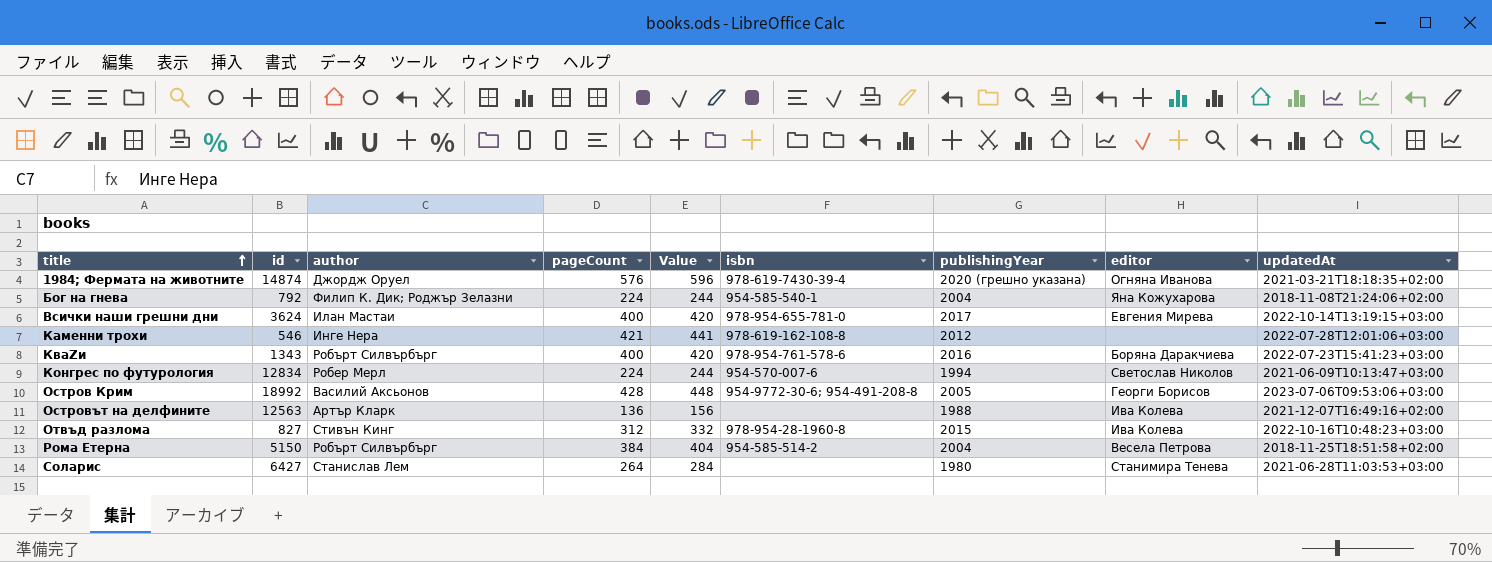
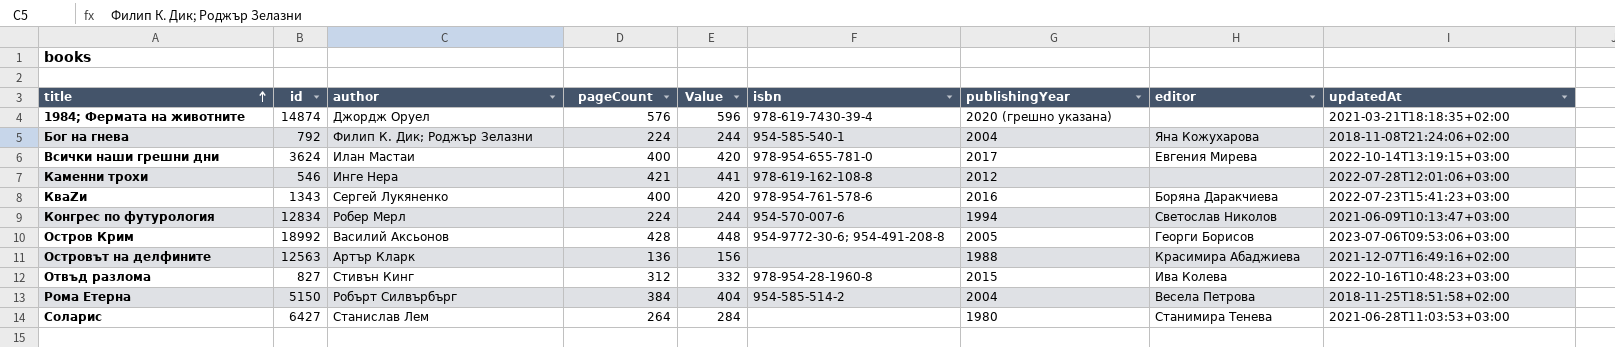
1984; Фермата на животните | editor: Огняна Иванова -> none
КваZи | author: Робърт Силвърбърг -> Сергей Лукяненко
Островът на делфините | editor: Ива Колева -> Красимира Абаджиева

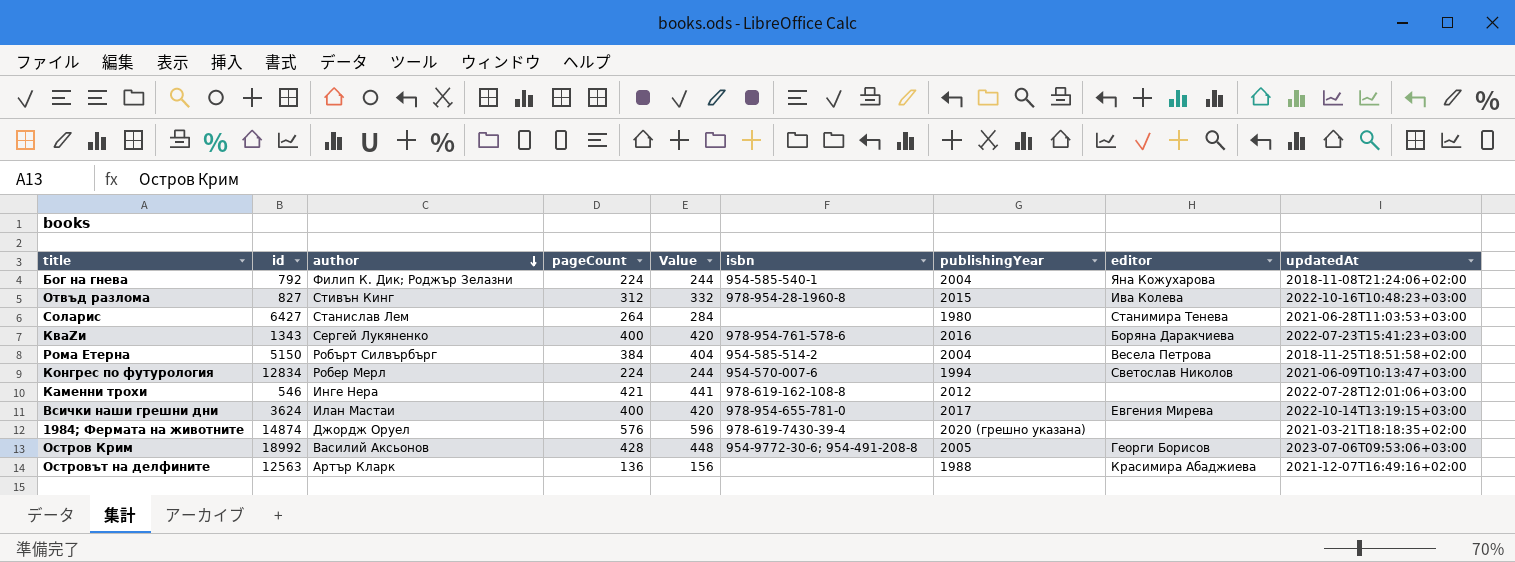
row order: title ascending -> author descending

